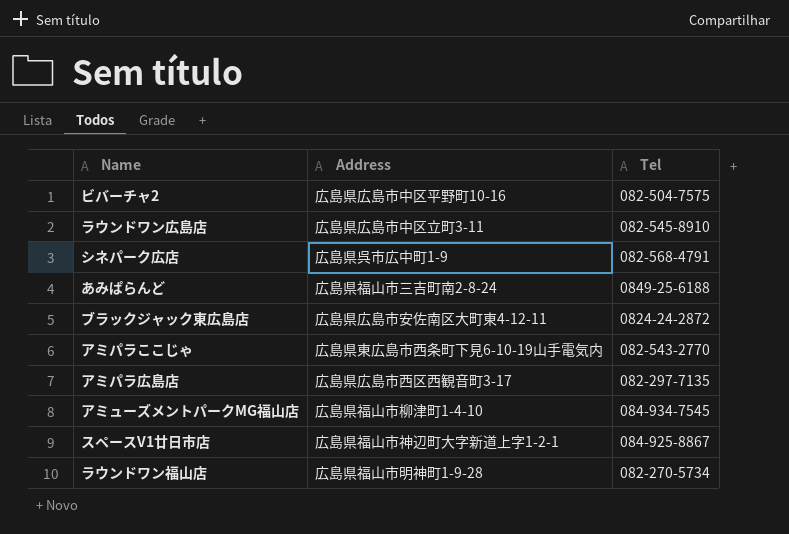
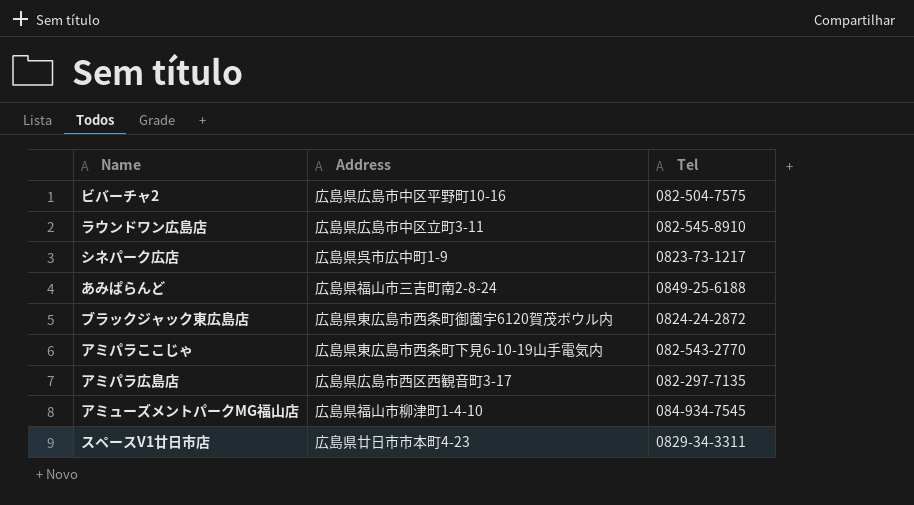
row ラウンドワン福山店: 広島県福山市明神町1-9-28 | 082-270-5734 -> none
シネパーク広店 | Tel: 082-568-4791 -> 0823-73-1217
ブラックジャック東広島店 | Address: 広島県広島市安佐南区大町東4-12-11 -> 広島県東広島市西条町御薗宇6120賀茂ボウル内
スペースV1廿日市店 | Address: 広島県福山市神辺町大字新道上字1-2-1 -> 広島県廿日市市本町4-23
スペースV1廿日市店 | Tel: 084-925-8867 -> 0829-34-3311

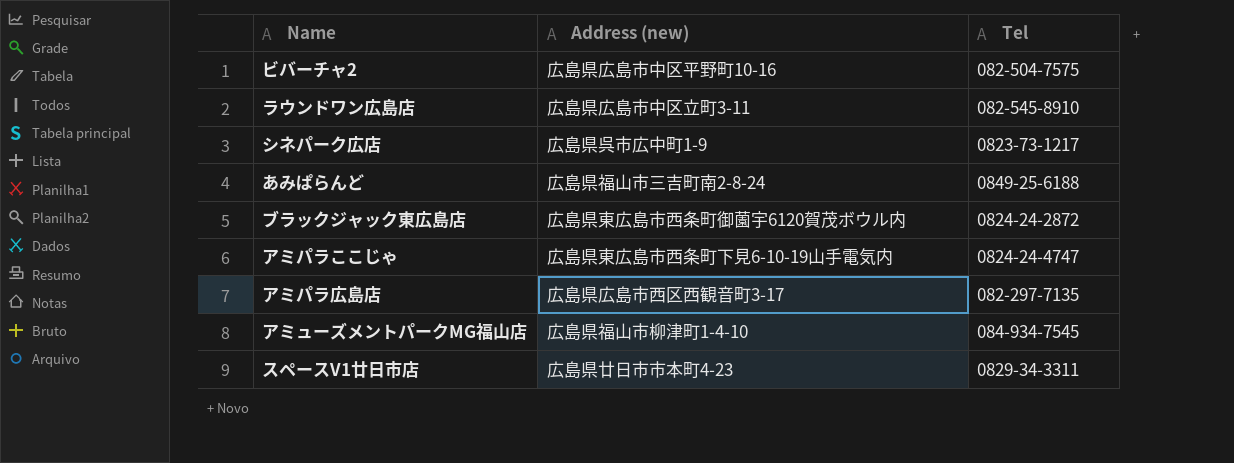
column name: Address -> Address (new)
アミパラここじゃ | Tel: 082-543-2770 -> 0824-24-4747

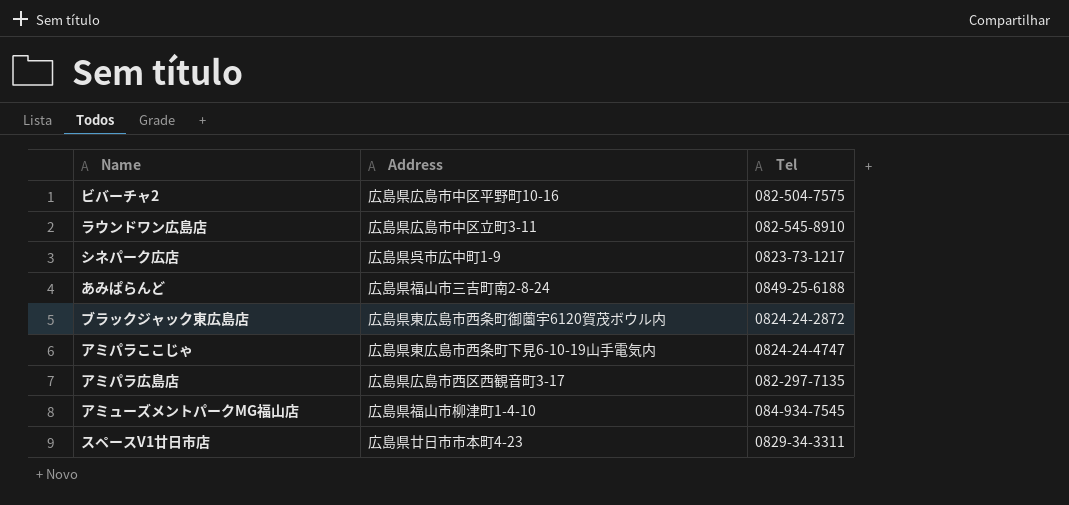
column name: Address (new) -> Address

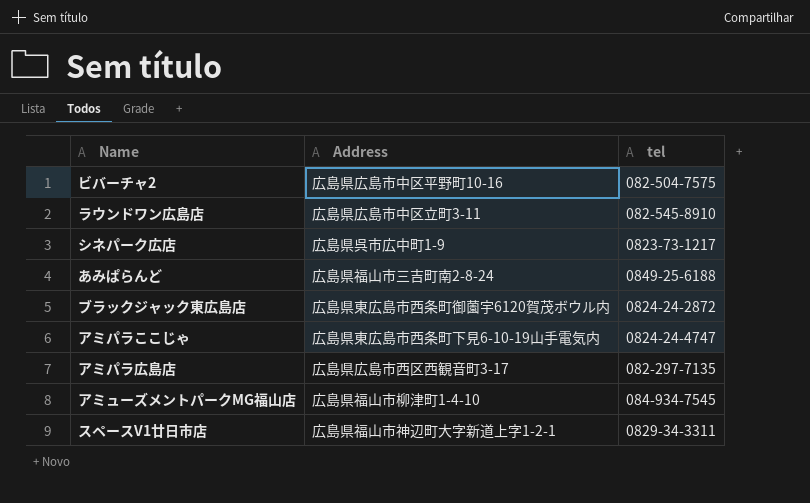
column name: Tel -> tel
スペースV1廿日市店 | Address: 広島県廿日市市本町4-23 -> 広島県福山市神辺町大字新道上字1-2-1

